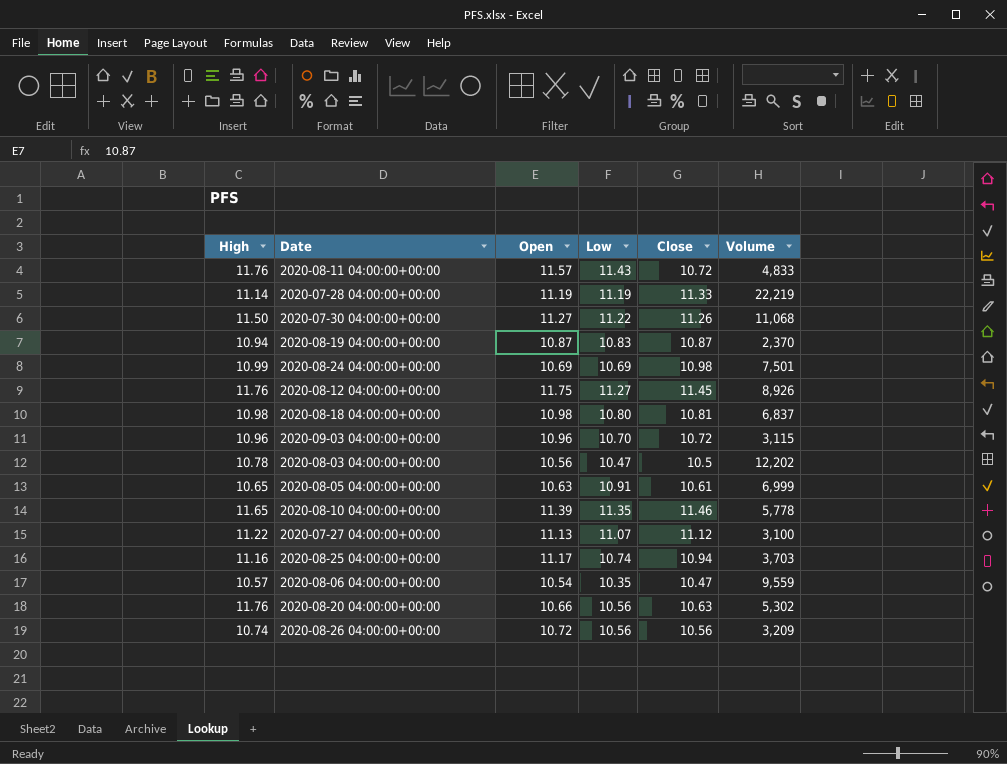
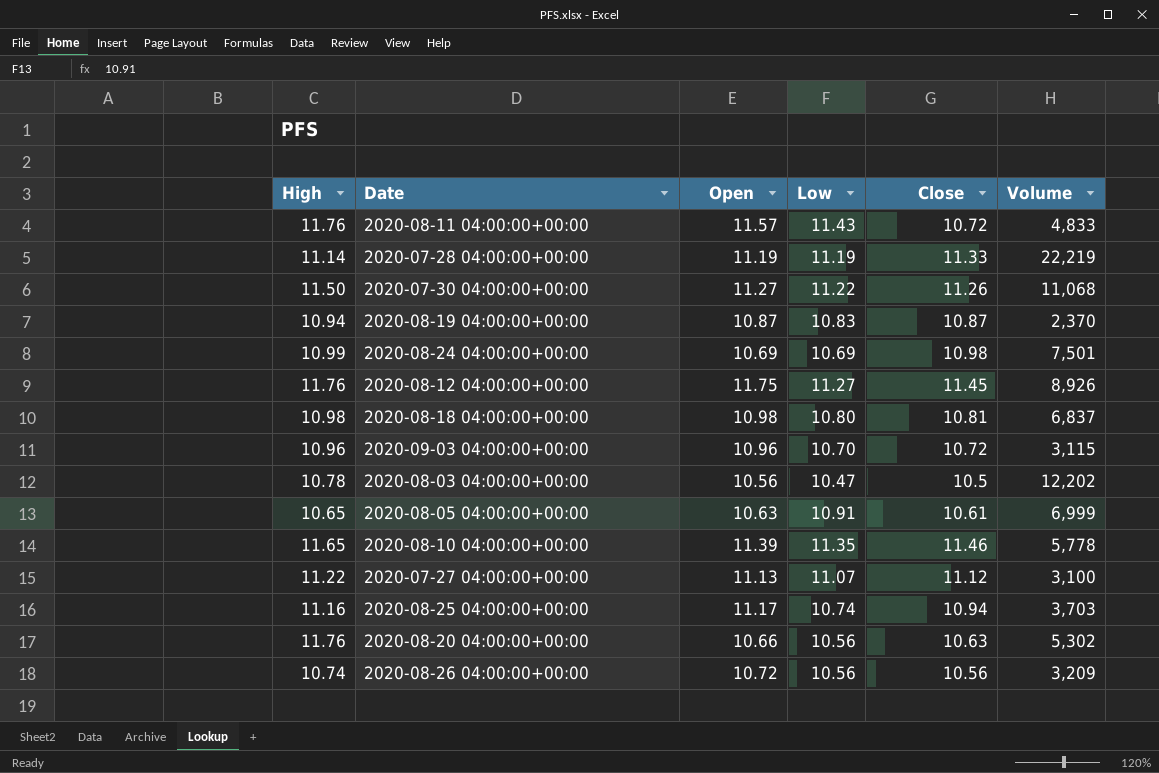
row 2020-08-06 04:00:00+00:00: 10.57 | 10.54 | 10.35 | 10.47 | 9,559 -> none

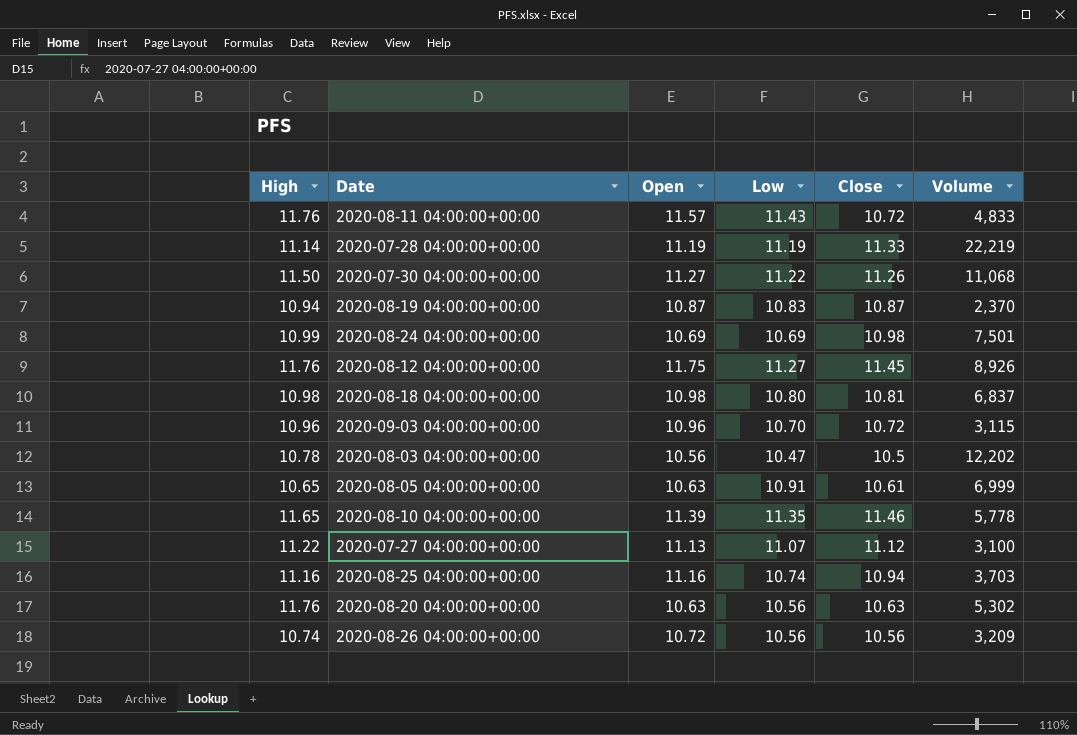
2020-08-25 04:00:00+00:00 | Open: 11.17 -> 11.16
2020-08-20 04:00:00+00:00 | Open: 10.66 -> 10.63

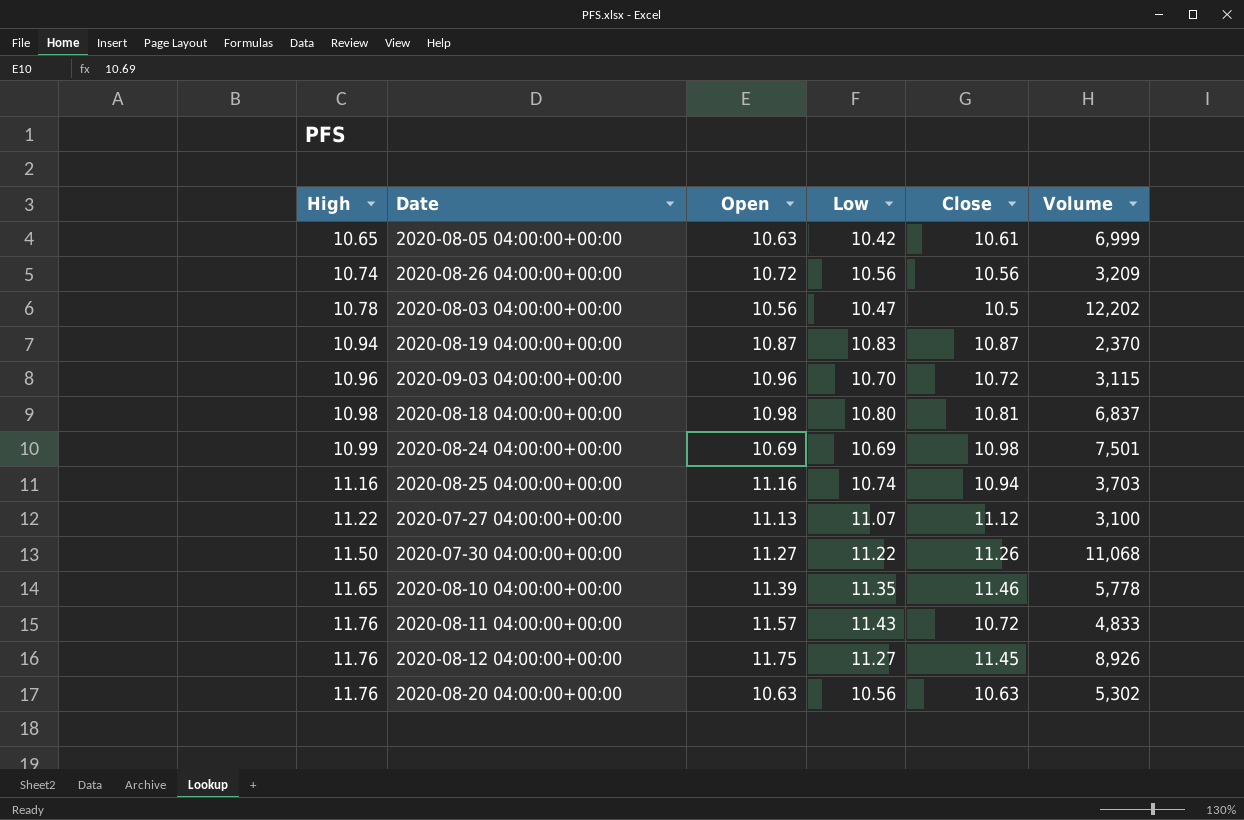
row order: none -> High ascending
row 2020-07-28 04:00:00+00:00: 11.14 | 11.19 | 11.19 | 11.33 | 22,219 -> none
2020-08-05 04:00:00+00:00 | Low: 10.91 -> 10.42

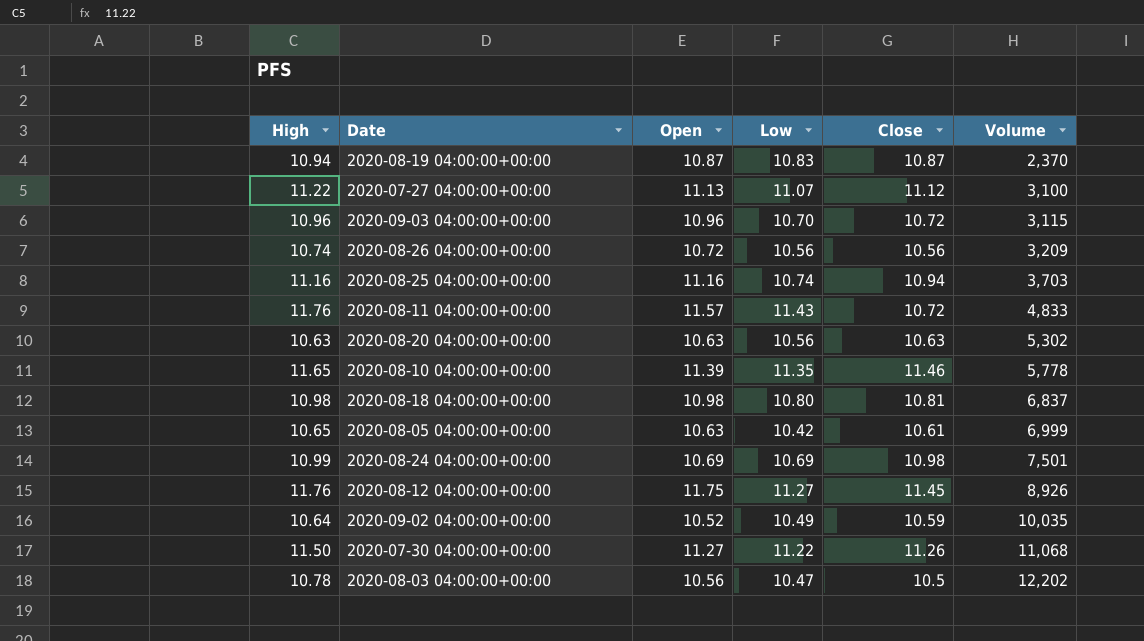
row order: High ascending -> Volume ascending
2020-08-20 04:00:00+00:00 | High: 11.76 -> 10.63
row 2020-09-02 04:00:00+00:00: none -> 10.64 | 10.52 | 10.49 | 10.59 | 10,035

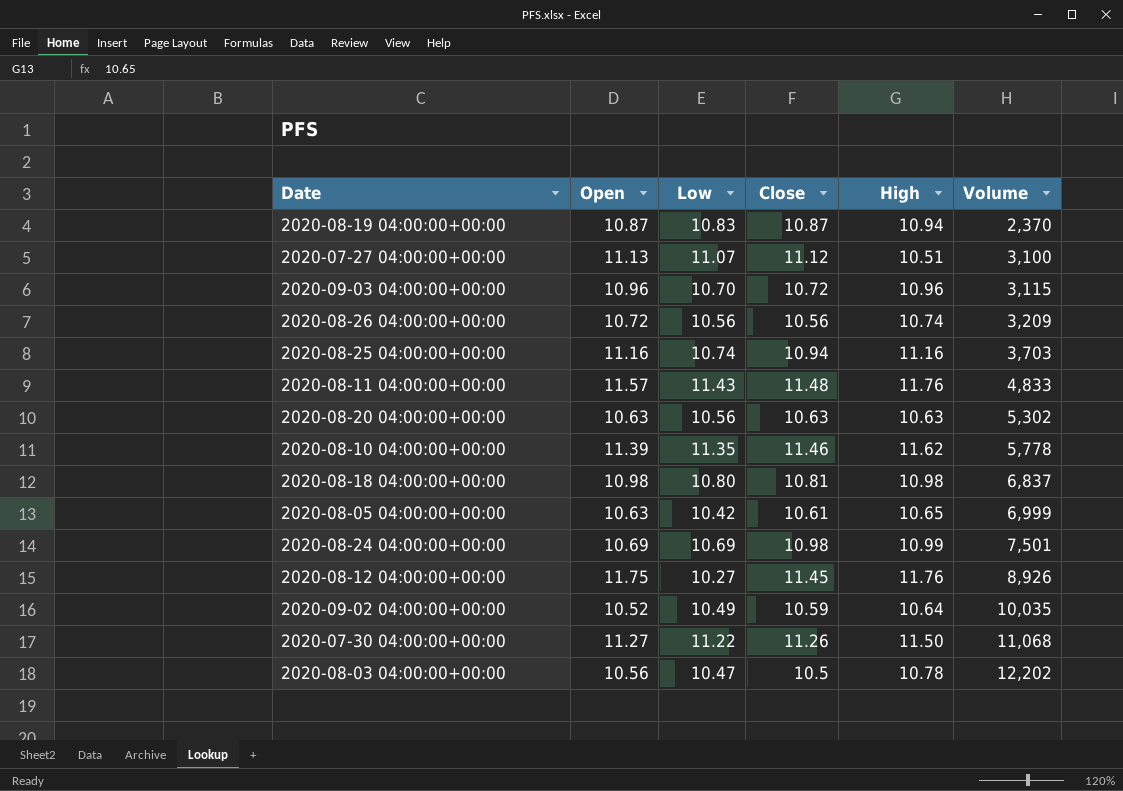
column High | position: 1 -> 5
2020-07-27 04:00:00+00:00 | High: 11.22 -> 10.51
2020-08-11 04:00:00+00:00 | Close: 10.72 -> 11.48
2020-08-10 04:00:00+00:00 | High: 11.65 -> 11.62
2020-08-12 04:00:00+00:00 | Low: 11.27 -> 10.27

